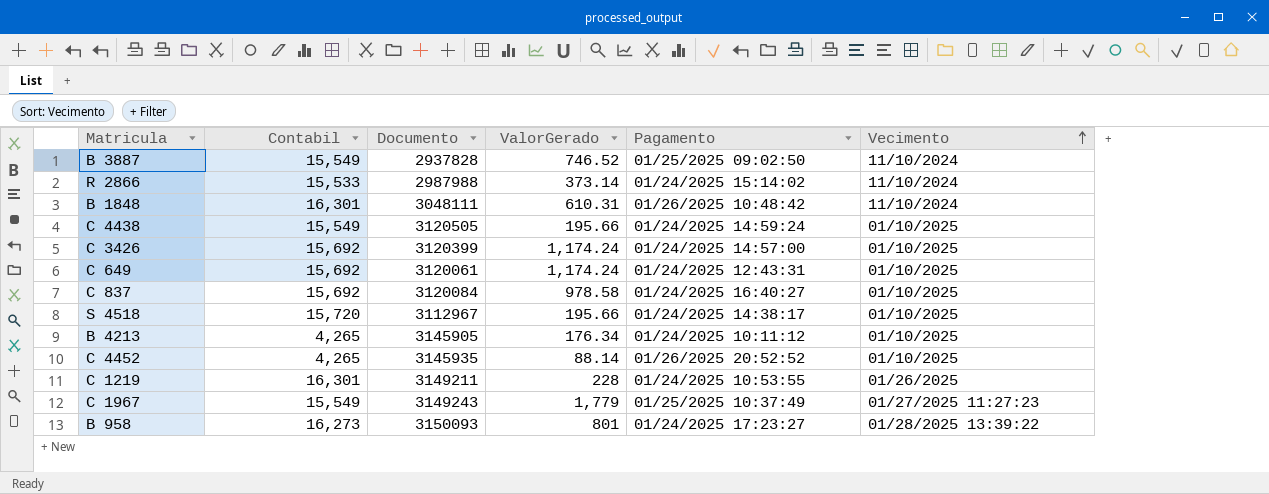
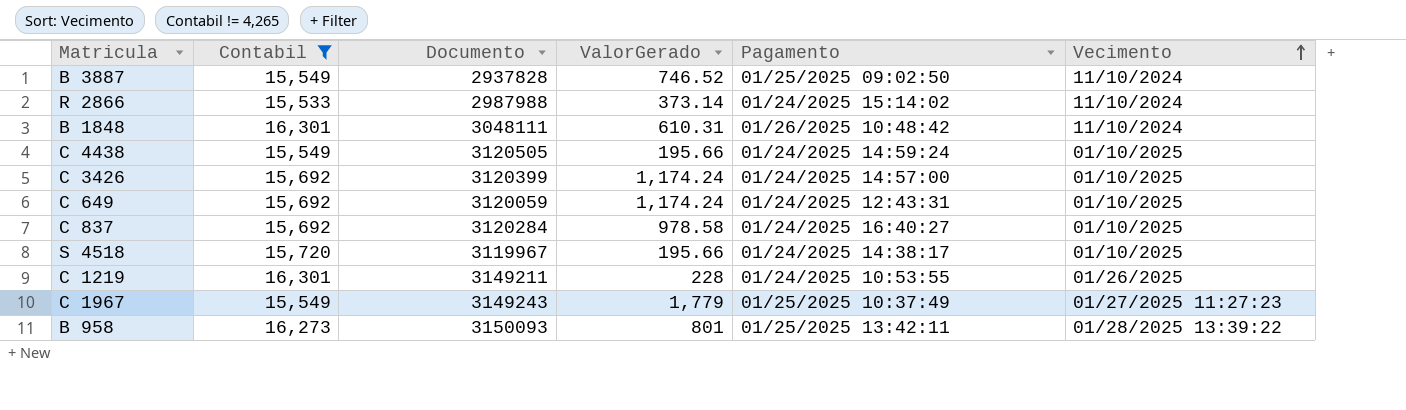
filter: none -> Contabil != 4,265
C 649 | Documento: 3120061 -> 3120059
C 837 | Documento: 3120084 -> 3120284
S 4518 | Documento: 3112967 -> 3119967
B 958 | Pagamento: 01/24/2025 17:23:27 -> 01/25/2025 13:42:11

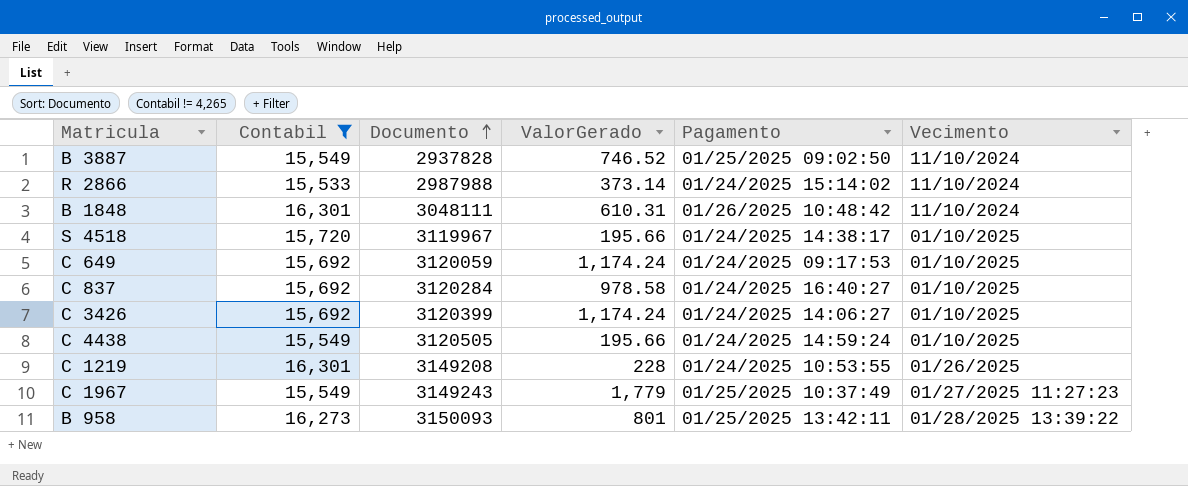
row order: Vecimento ascending -> Documento ascending
C 649 | Pagamento: 01/24/2025 12:43:31 -> 01/24/2025 09:17:53
C 3426 | Pagamento: 01/24/2025 14:57:00 -> 01/24/2025 14:06:27
C 1219 | Documento: 3149211 -> 3149208

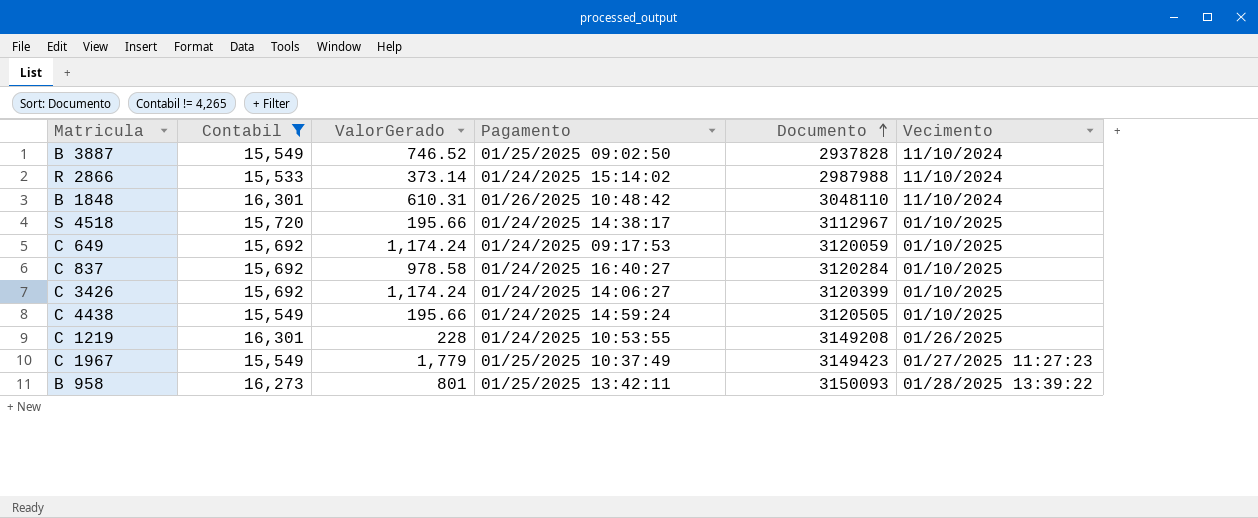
column Documento | position: 3 -> 5
B 1848 | Documento: 3048111 -> 3048110
S 4518 | Documento: 3119967 -> 3112967
C 1967 | Documento: 3149243 -> 3149423

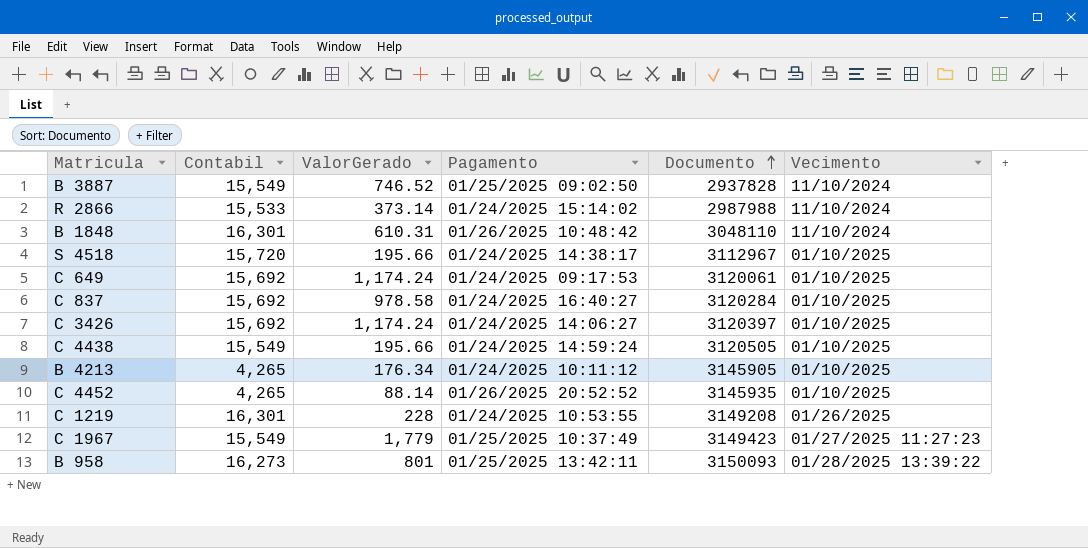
filter: Contabil != 4,265 -> none
C 649 | Documento: 3120059 -> 3120061
C 3426 | Documento: 3120399 -> 3120397

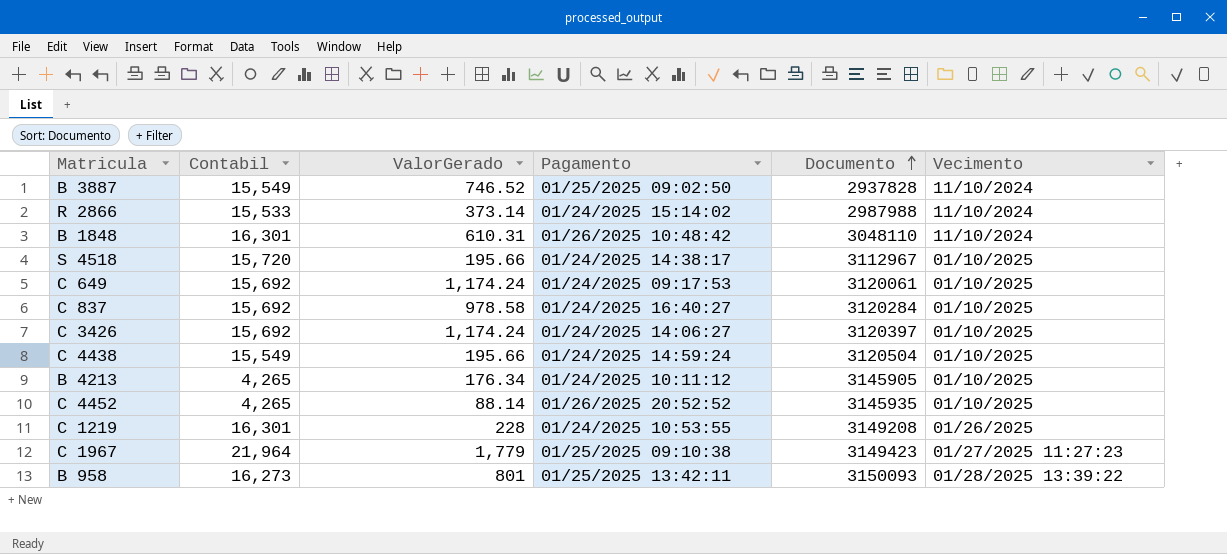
C 4438 | Documento: 3120505 -> 3120504
C 1967 | Contabil: 15,549 -> 21,964
C 1967 | Pagamento: 01/25/2025 10:37:49 -> 01/25/2025 09:10:38

